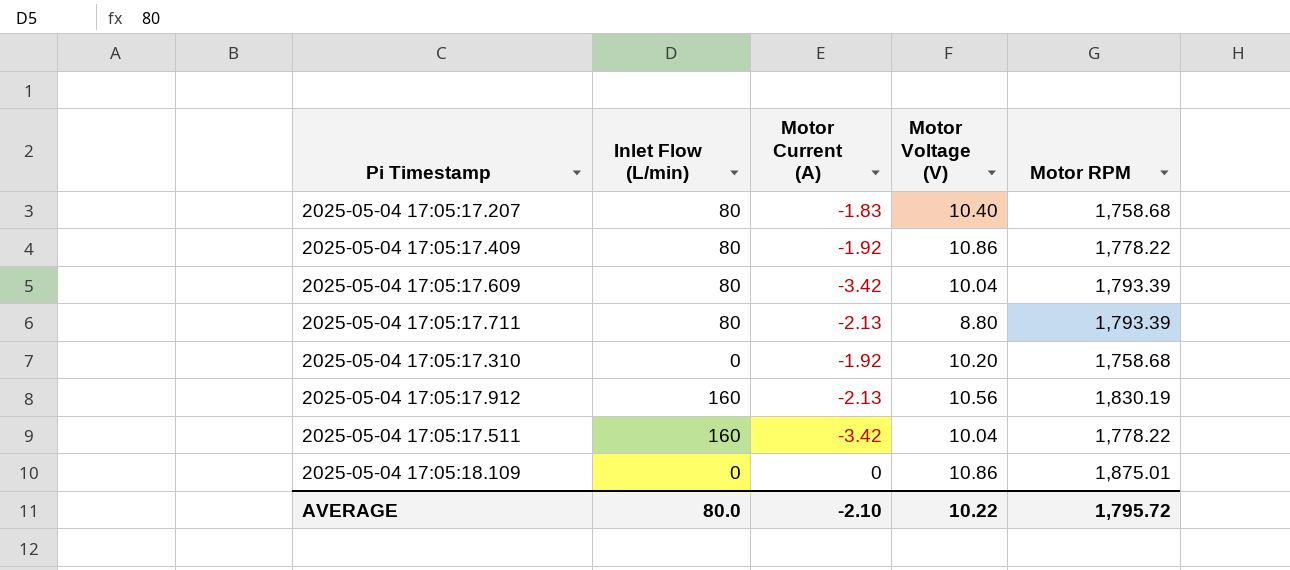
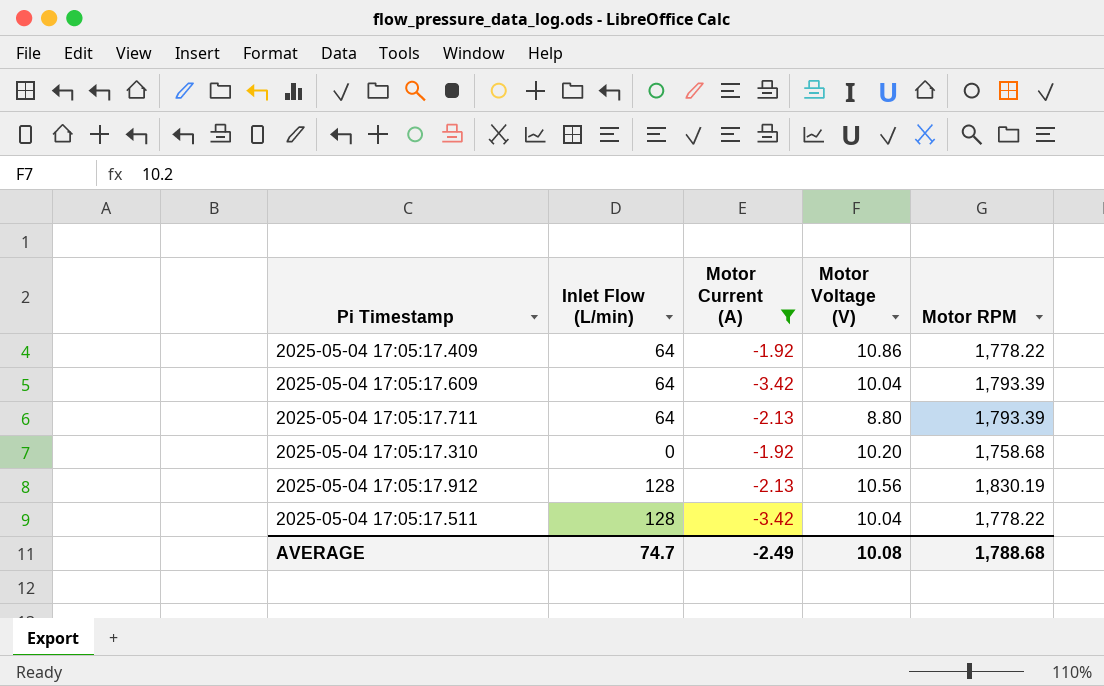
filter: none -> Motor Current (A) <= -1.92
2025-05-04 17:05:17.409 | Inlet Flow (L/min): 80 -> 64
2025-05-04 17:05:17.609 | Inlet Flow (L/min): 80 -> 64
2025-05-04 17:05:17.711 | Inlet Flow (L/min): 80 -> 64
2025-05-04 17:05:17.912 | Inlet Flow (L/min): 160 -> 128
2025-05-04 17:05:17.511 | Inlet Flow (L/min): 160 -> 128
AVERAGE | Inlet Flow (L/min): 80.0 -> 74.7
AVERAGE | Motor Current (A): -2.10 -> -2.49
AVERAGE | Motor Voltage (V): 10.22 -> 10.08
AVERAGE | Motor RPM: 1,795.72 -> 1,788.68

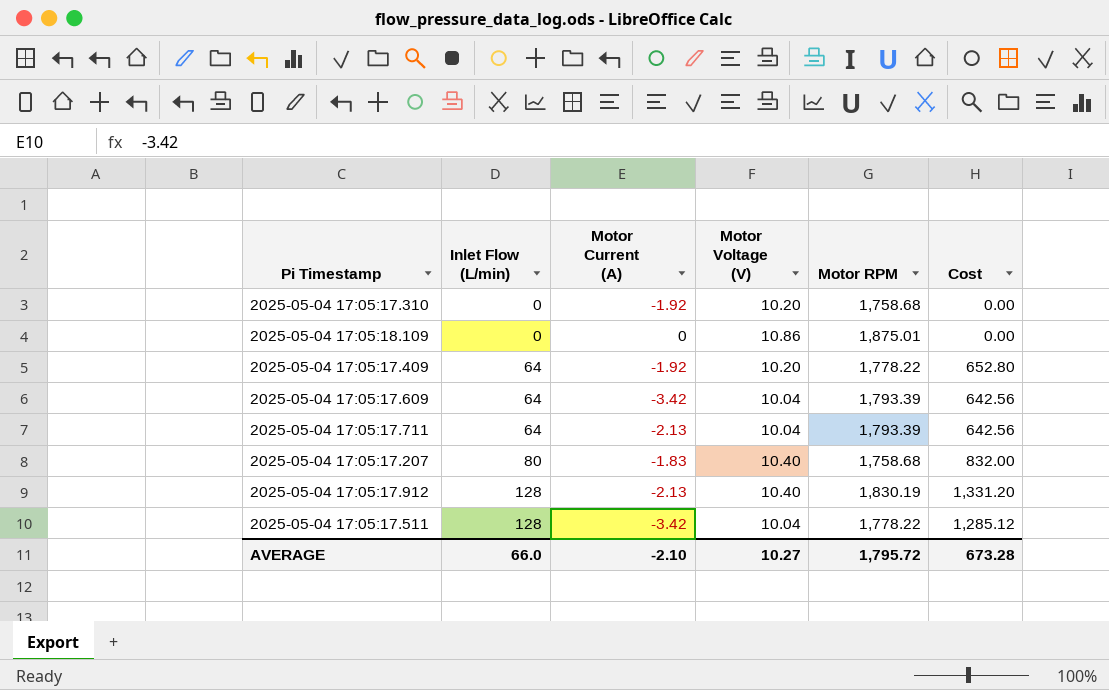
filter: Motor Current (A) <= -1.92 -> none
row order: none -> Inlet Flow (L/min) ascending
column Cost | formula: none -> [Inlet Flow (L/min)] * [Motor Voltage (V)]
2025-05-04 17:05:17.409 | Motor Voltage (V): 10.86 -> 10.20
2025-05-04 17:05:17.711 | Motor Voltage (V): 8.80 -> 10.04
2025-05-04 17:05:17.912 | Motor Voltage (V): 10.56 -> 10.40
AVERAGE | Inlet Flow (L/min): 74.7 -> 66.0
AVERAGE | Motor Current (A): -2.49 -> -2.10
AVERAGE | Motor Voltage (V): 10.08 -> 10.27
AVERAGE | Motor RPM: 1,788.68 -> 1,795.72

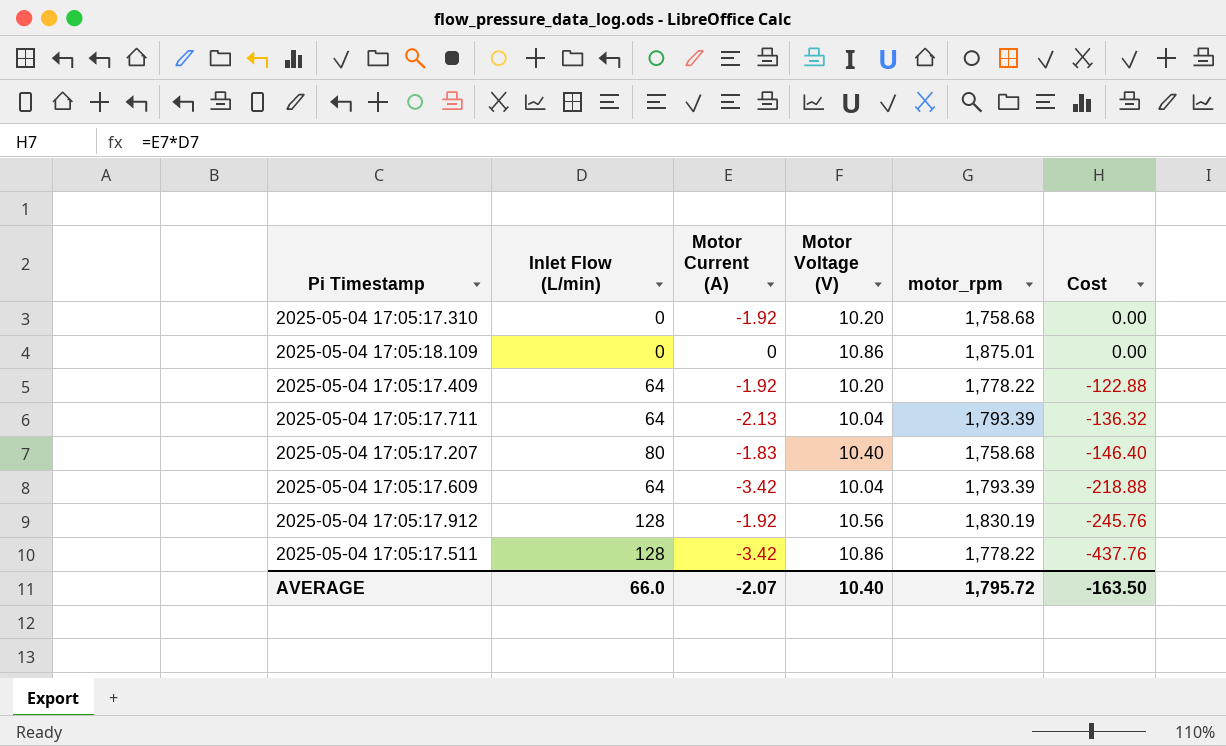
row order: Inlet Flow (L/min) ascending -> Cost descending
column name: Motor RPM -> motor_rpm
column Cost | formula: [Inlet Flow (L/min)] * [Motor Voltage (V)] -> [Inlet Flow (L/min)] * [Motor Current (A)]
2025-05-04 17:05:17.912 | Motor Current (A): -2.13 -> -1.92
2025-05-04 17:05:17.912 | Motor Voltage (V): 10.40 -> 10.56
2025-05-04 17:05:17.511 | Motor Voltage (V): 10.04 -> 10.86
AVERAGE | Motor Current (A): -2.10 -> -2.07
AVERAGE | Motor Voltage (V): 10.27 -> 10.40
AVERAGE | Cost: 673.28 -> -163.50

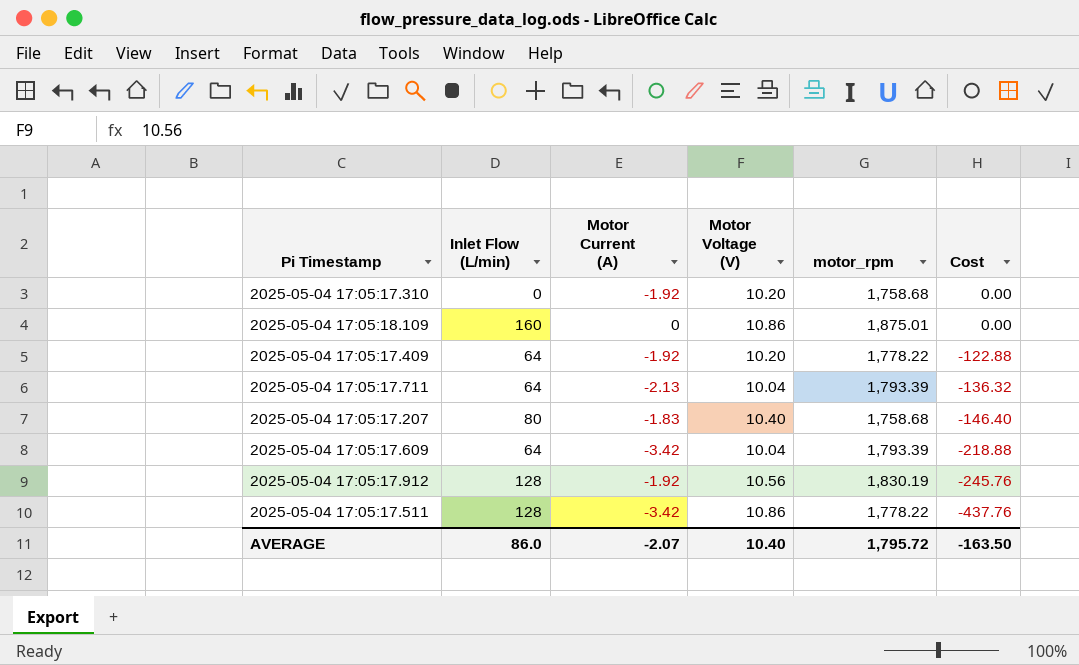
2025-05-04 17:05:18.109 | Inlet Flow (L/min): 0 -> 160
AVERAGE | Inlet Flow (L/min): 66.0 -> 86.0

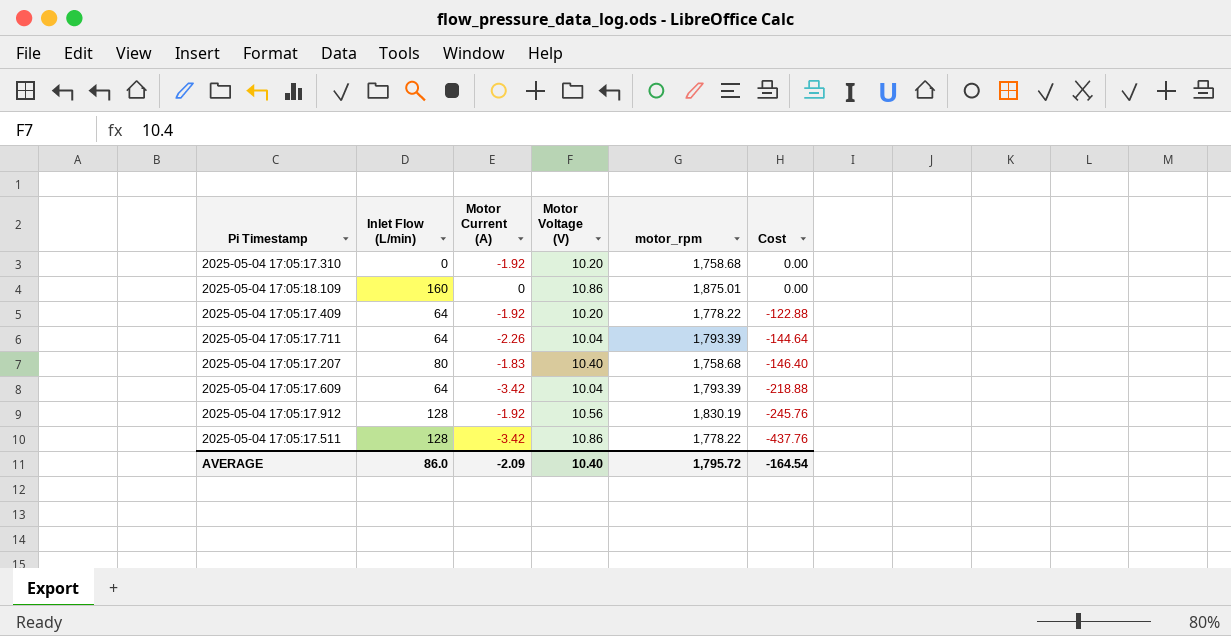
2025-05-04 17:05:17.711 | Motor Current (A): -2.13 -> -2.26
2025-05-04 17:05:17.711 | Cost: -136.32 -> -144.64
AVERAGE | Motor Current (A): -2.07 -> -2.09
AVERAGE | Cost: -163.50 -> -164.54

